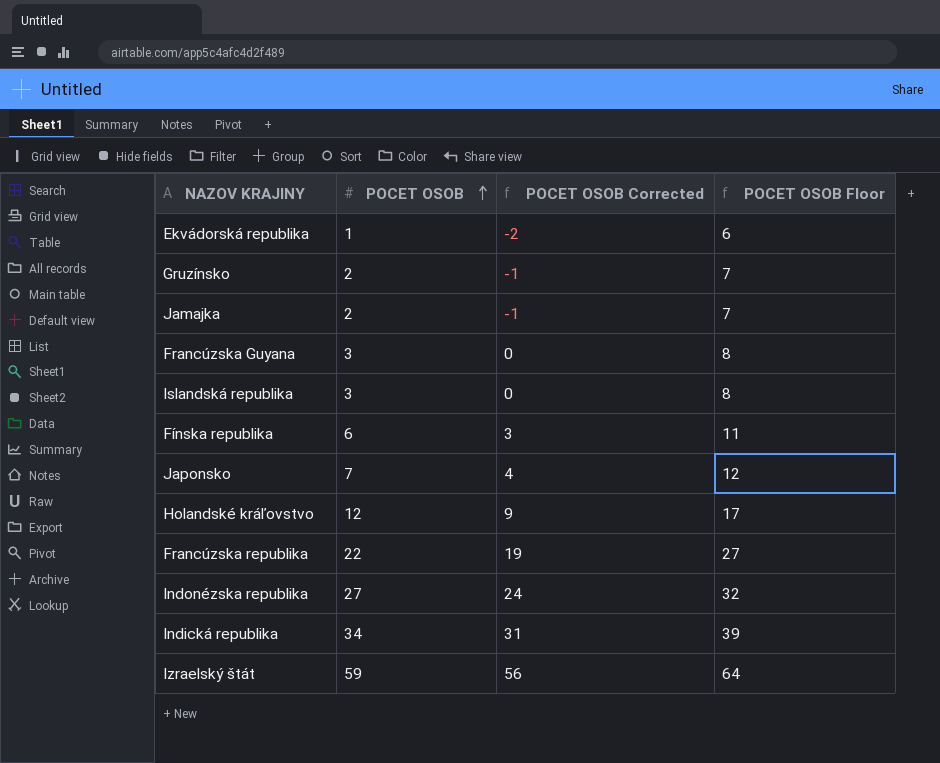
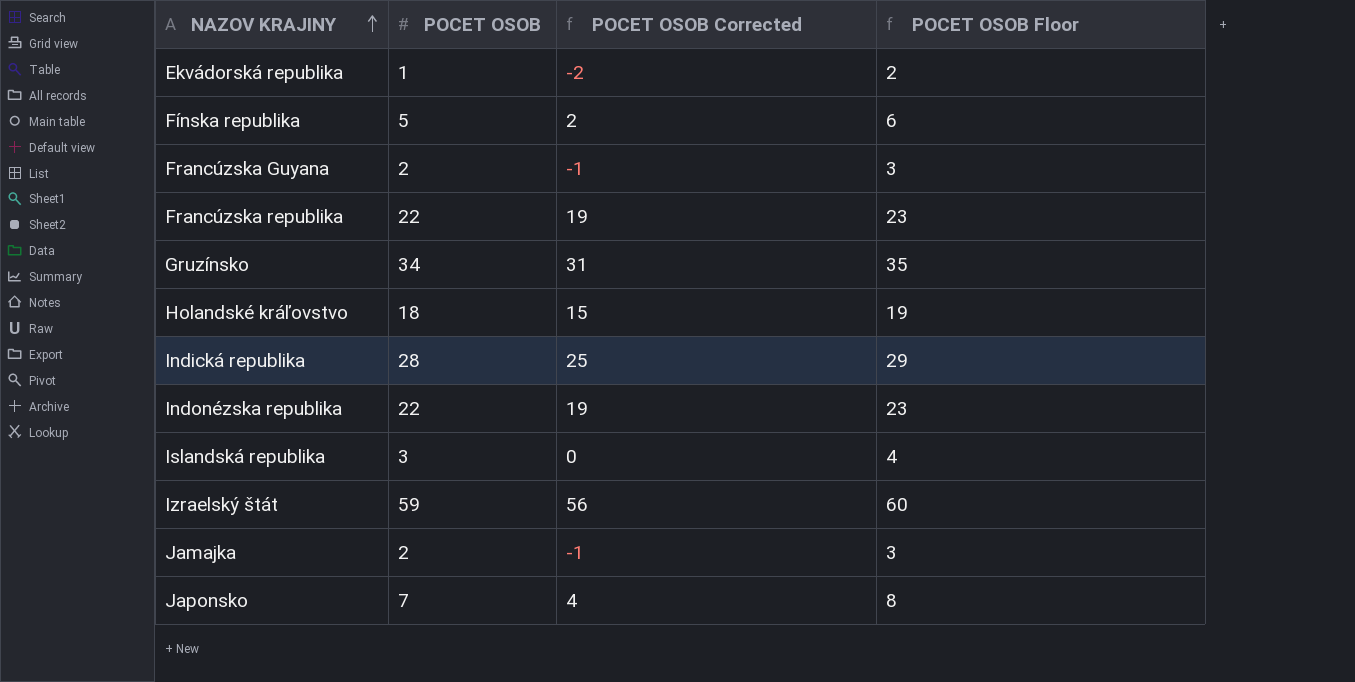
row order: POCET OSOB ascending -> NAZOV KRAJINY ascending
column POCET OSOB Floor | formula: [POCET OSOB] + 5 -> [POCET OSOB] + 1
Fínska republika | POCET OSOB: 6 -> 5
Fínska republika | POCET OSOB Corrected: 3 -> 2
Francúzska Guyana | POCET OSOB: 3 -> 2
Francúzska Guyana | POCET OSOB Corrected: 0 -> -1
Gruzínsko | POCET OSOB: 2 -> 34
Gruzínsko | POCET OSOB Corrected: -1 -> 31
Holandské kráľovstvo | POCET OSOB: 12 -> 18
Holandské kráľovstvo | POCET OSOB Corrected: 9 -> 15
Indická republika | POCET OSOB: 34 -> 28
Indická republika | POCET OSOB Corrected: 31 -> 25
Indonézska republika | POCET OSOB: 27 -> 22
Indonézska republika | POCET OSOB Corrected: 24 -> 19

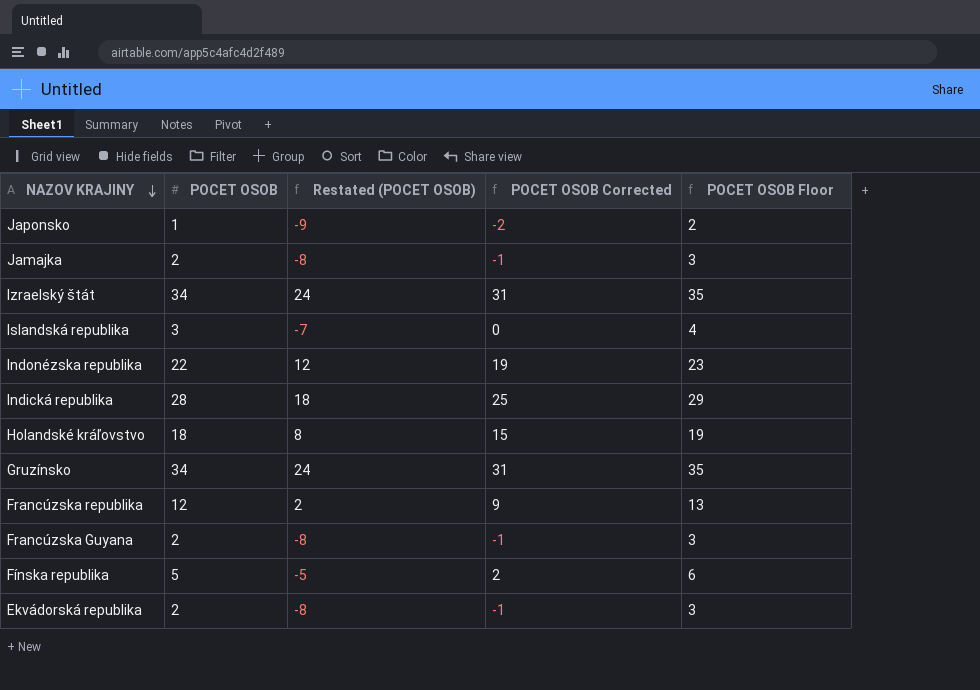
row order: NAZOV KRAJINY ascending -> NAZOV KRAJINY descending
column Restated (POCET OSOB) | formula: none -> [POCET OSOB] - 10
Japonsko | POCET OSOB: 7 -> 1
Japonsko | POCET OSOB Corrected: 4 -> -2
Japonsko | POCET OSOB Floor: 8 -> 2
Izraelský štát | POCET OSOB: 59 -> 34
Izraelský štát | POCET OSOB Corrected: 56 -> 31
Izraelský štát | POCET OSOB Floor: 60 -> 35
Francúzska republika | POCET OSOB: 22 -> 12
Francúzska republika | POCET OSOB Corrected: 19 -> 9
Francúzska republika | POCET OSOB Floor: 23 -> 13
Ekvádorská republika | POCET OSOB: 1 -> 2
Ekvádorská republika | POCET OSOB Corrected: -2 -> -1
Ekvádorská republika | POCET OSOB Floor: 2 -> 3

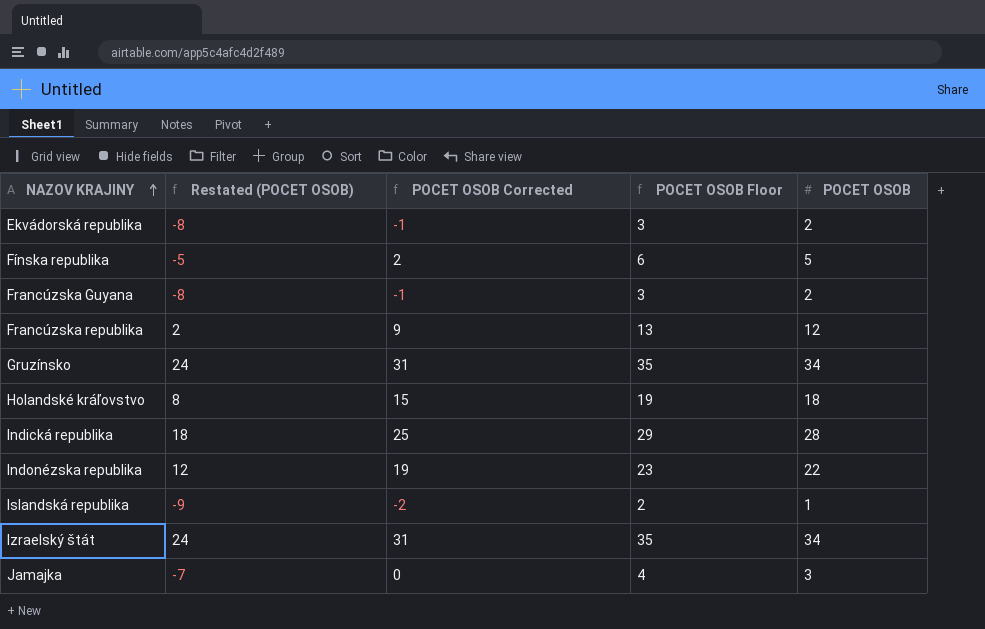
row order: NAZOV KRAJINY descending -> NAZOV KRAJINY ascending
column POCET OSOB | position: 2 -> 5
row Japonsko: 1 | -9 | -2 | 2 -> none
Islandská republika | Restated (POCET OSOB): -7 -> -9
Islandská republika | POCET OSOB Corrected: 0 -> -2
Islandská republika | POCET OSOB Floor: 4 -> 2
Islandská republika | POCET OSOB: 3 -> 1
Jamajka | Restated (POCET OSOB): -8 -> -7
Jamajka | POCET OSOB Corrected: -1 -> 0
Jamajka | POCET OSOB Floor: 3 -> 4
Jamajka | POCET OSOB: 2 -> 3

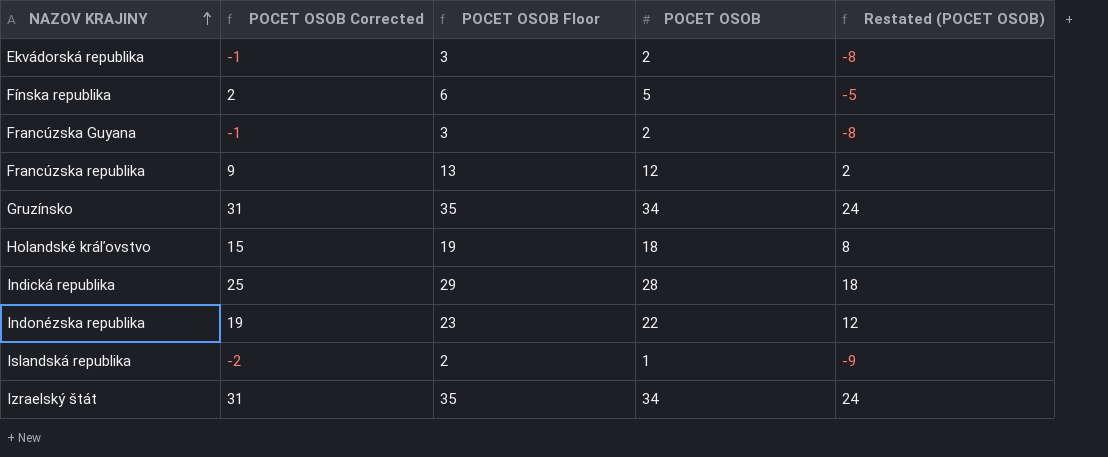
column Restated (POCET OSOB) | position: 2 -> 5
row Jamajka: -7 | 0 | 4 | 3 -> none

